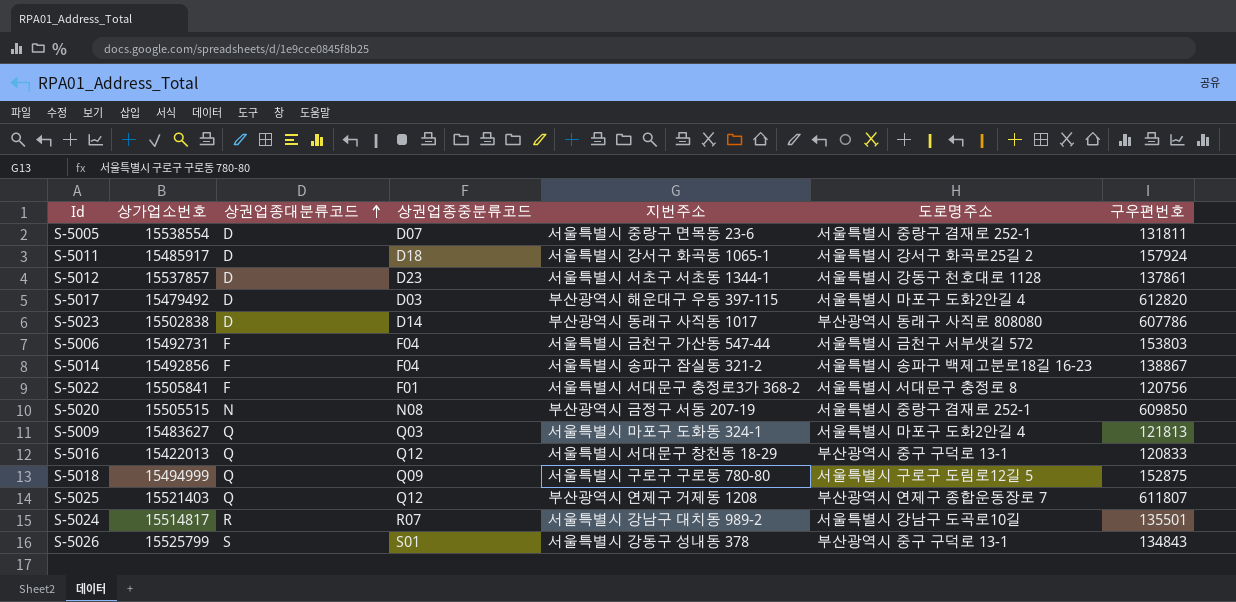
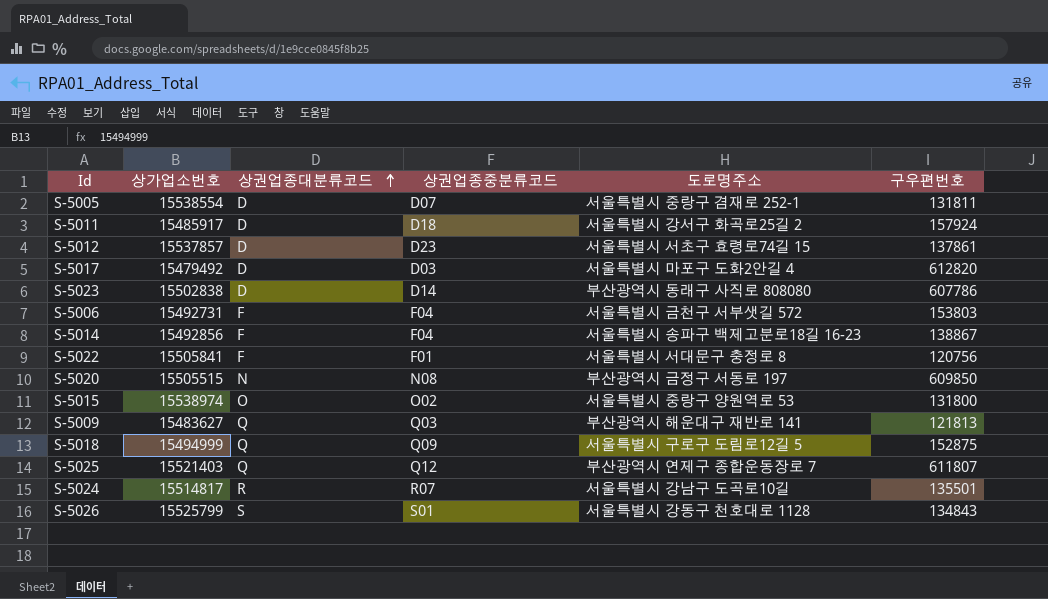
column 지번주소 | position: 5 -> none
row S-5016: 15422013 | Q | Q12 | 서울특별시 서대문구 창천동 18-29 | 부산광역시 중구 구덕로 13-1 | 120833 -> none
S-5012 | 도로명주소: 서울특별시 강동구 천호대로 1128 -> 서울특별시 서초구 효령로74길 15
S-5020 | 도로명주소: 서울특별시 중랑구 겸재로 252-1 -> 부산광역시 금정구 서동로 197
row S-5015: none -> 15538974 | O | O02 | 서울특별시 중랑구 양원역로 53 | 131800
S-5009 | 도로명주소: 서울특별시 마포구 도화2안길 4 -> 부산광역시 해운대구 재반로 141
S-5026 | 도로명주소: 부산광역시 중구 구덕로 13-1 -> 서울특별시 강동구 천호대로 1128

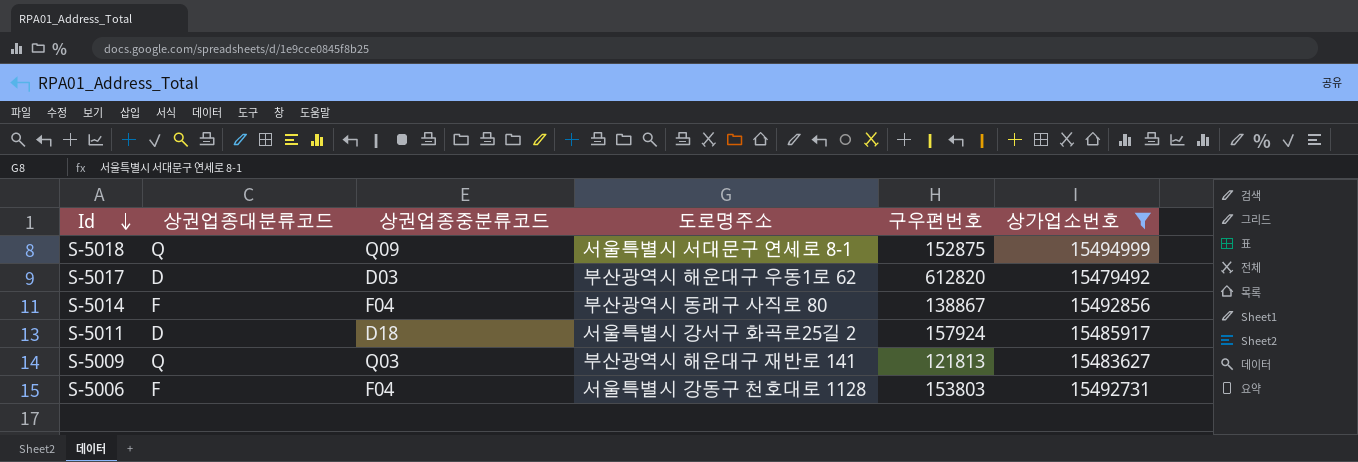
filter: none -> 상가업소번호 <= 15494999
row order: 상권업종대분류코드 ascending -> Id descending
column 상가업소번호 | position: 2 -> 6
S-5018 | 도로명주소: 서울특별시 구로구 도림로12길 5 -> 서울특별시 서대문구 연세로 8-1
S-5017 | 도로명주소: 서울특별시 마포구 도화2안길 4 -> 부산광역시 해운대구 우동1로 62
S-5014 | 도로명주소: 서울특별시 송파구 백제고분로18길 16-23 -> 부산광역시 동래구 사직로 80
S-5006 | 도로명주소: 서울특별시 금천구 서부샛길 572 -> 서울특별시 강동구 천호대로 1128

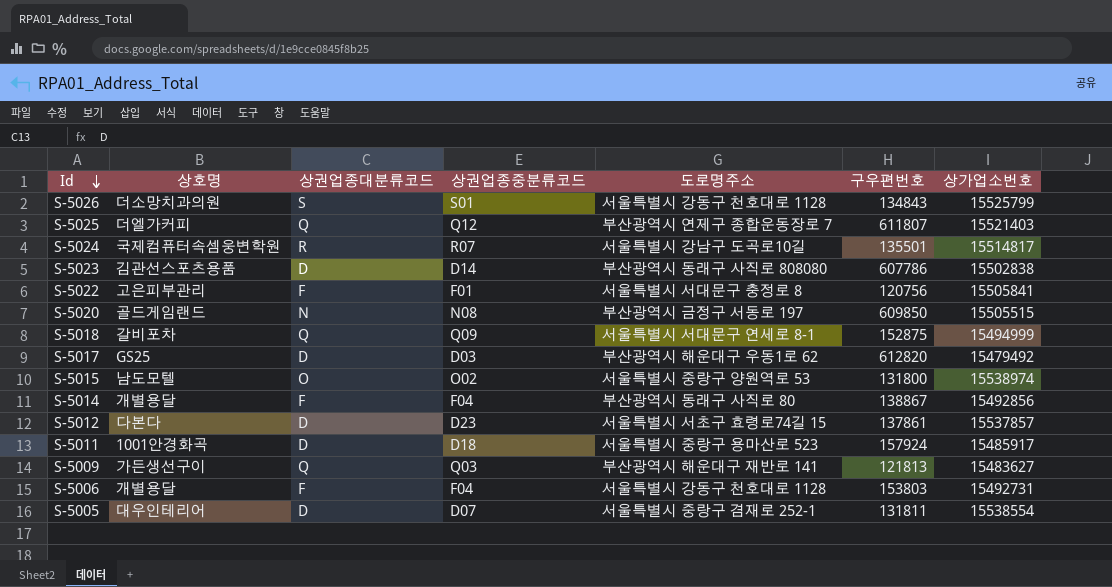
filter: 상가업소번호 <= 15494999 -> none
column 상호명 | position: none -> 2
S-5011 | 도로명주소: 서울특별시 강서구 화곡로25길 2 -> 서울특별시 중랑구 용마산로 523

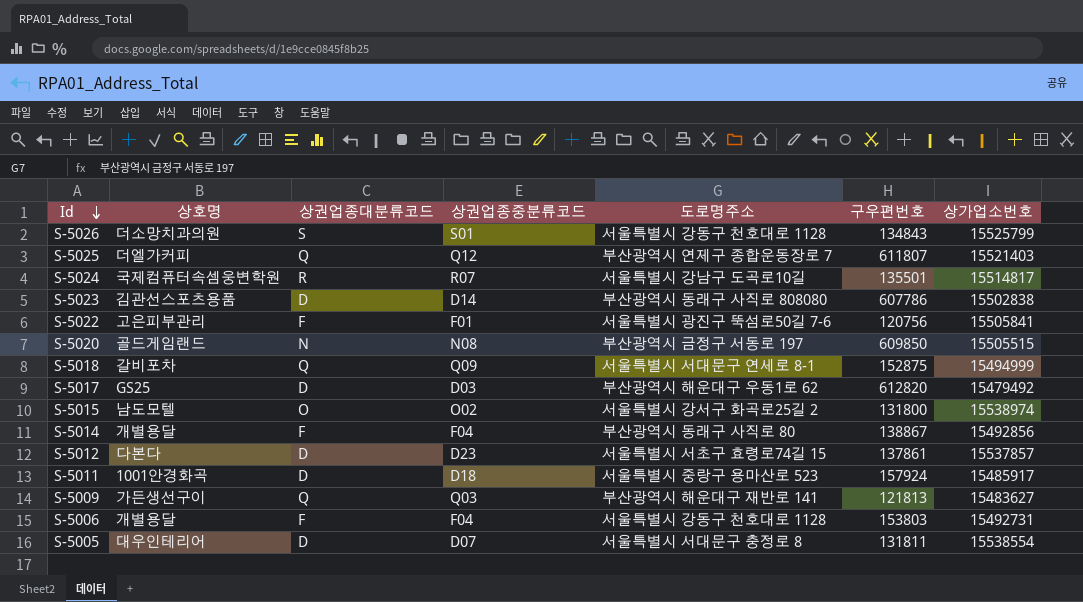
S-5022 | 도로명주소: 서울특별시 서대문구 충정로 8 -> 서울특별시 광진구 뚝섬로50길 7-6
S-5015 | 도로명주소: 서울특별시 중랑구 양원역로 53 -> 서울특별시 강서구 화곡로25길 2
S-5005 | 도로명주소: 서울특별시 중랑구 겸재로 252-1 -> 서울특별시 서대문구 충정로 8

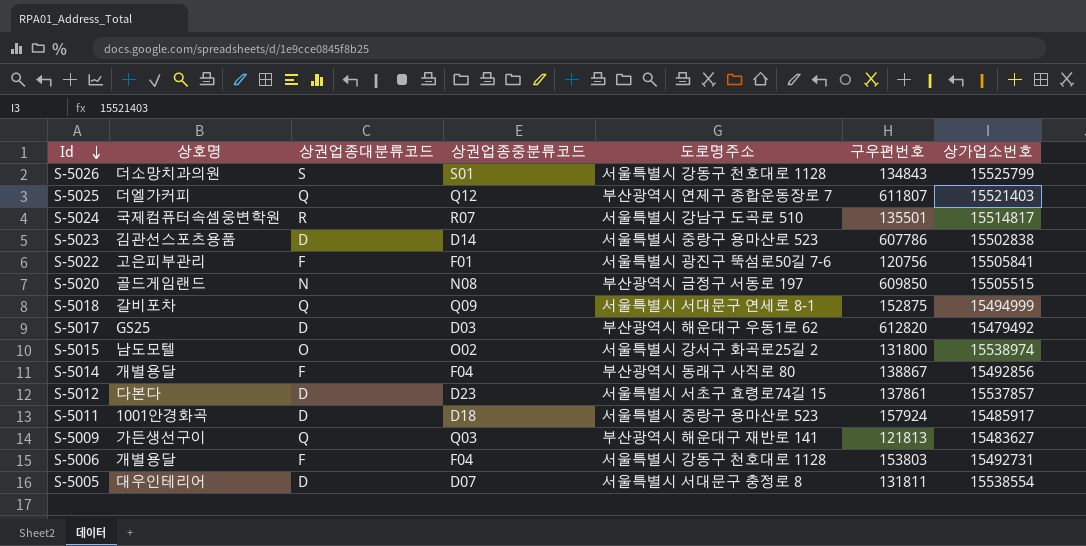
S-5024 | 도로명주소: 서울특별시 강남구 도곡로10길 -> 서울특별시 강남구 도곡로 510
S-5023 | 도로명주소: 부산광역시 동래구 사직로 808080 -> 서울특별시 중랑구 용마산로 523

